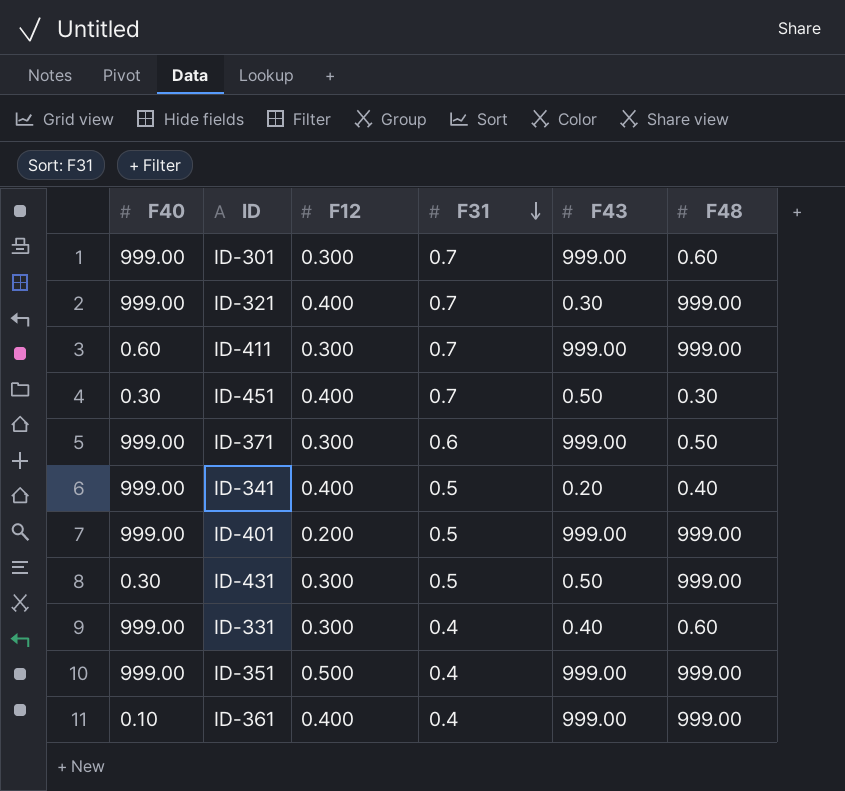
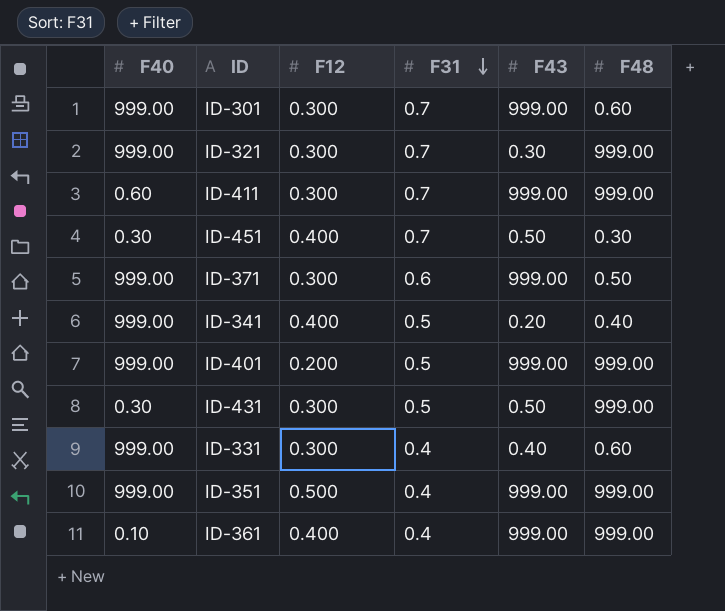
ID-321 | F12: 0.400 -> 0.300

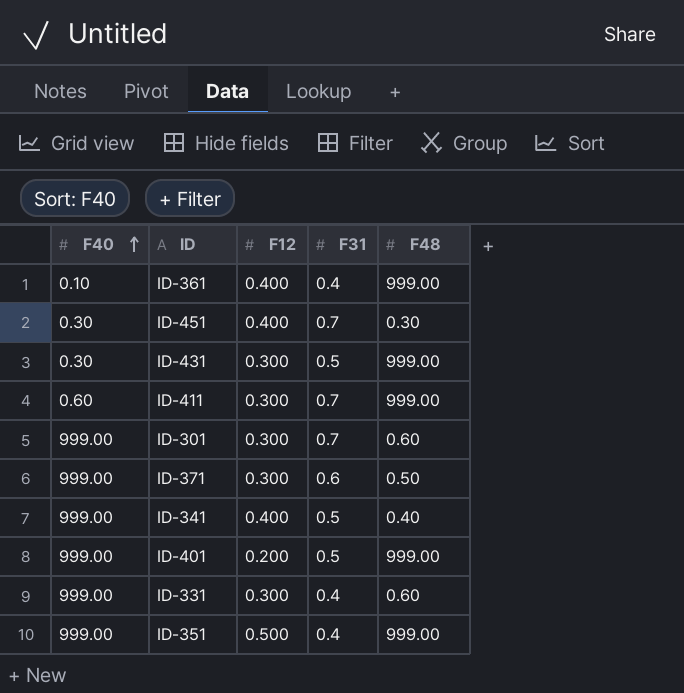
row order: F31 descending -> F40 ascending
column F43 | position: 5 -> none
row ID-321: 999.00 | 0.300 | 0.7 | 0.30 | 999.00 -> none

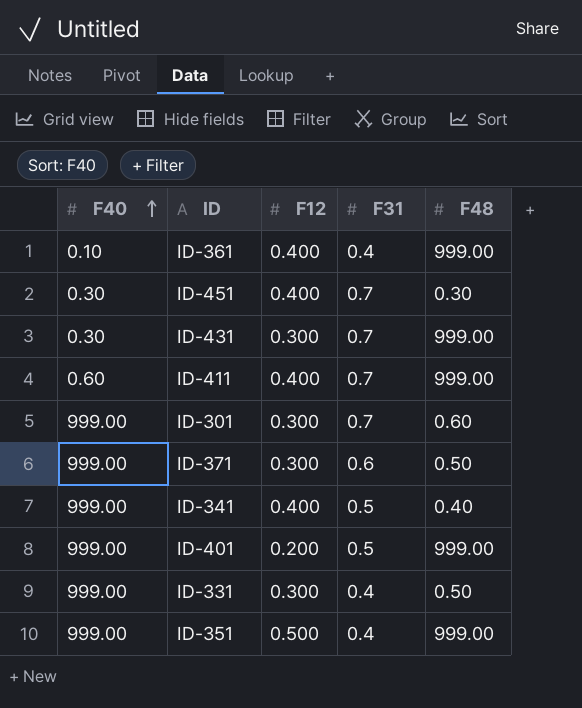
ID-431 | F31: 0.5 -> 0.7
ID-411 | F12: 0.300 -> 0.400
ID-331 | F48: 0.60 -> 0.50

